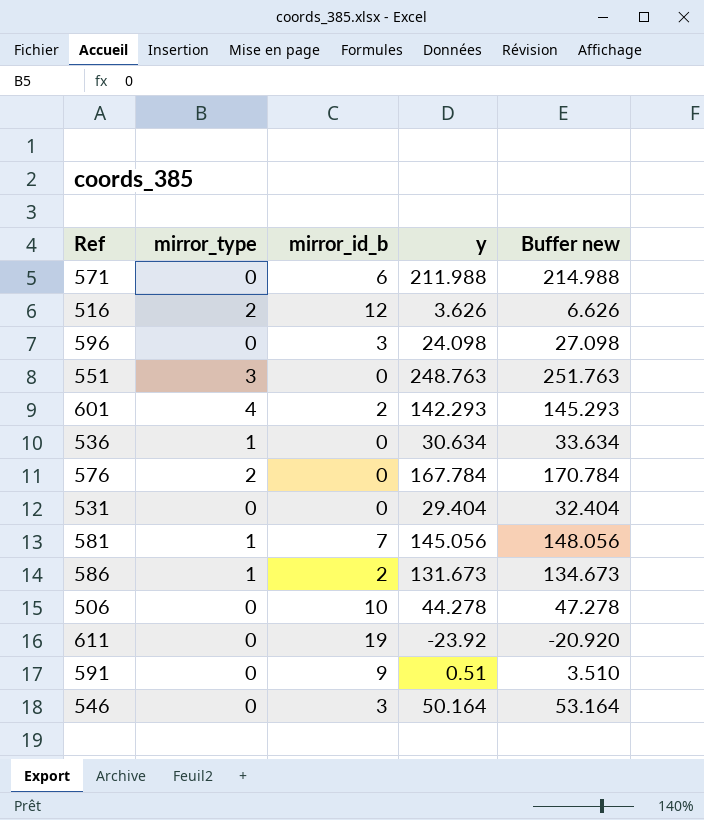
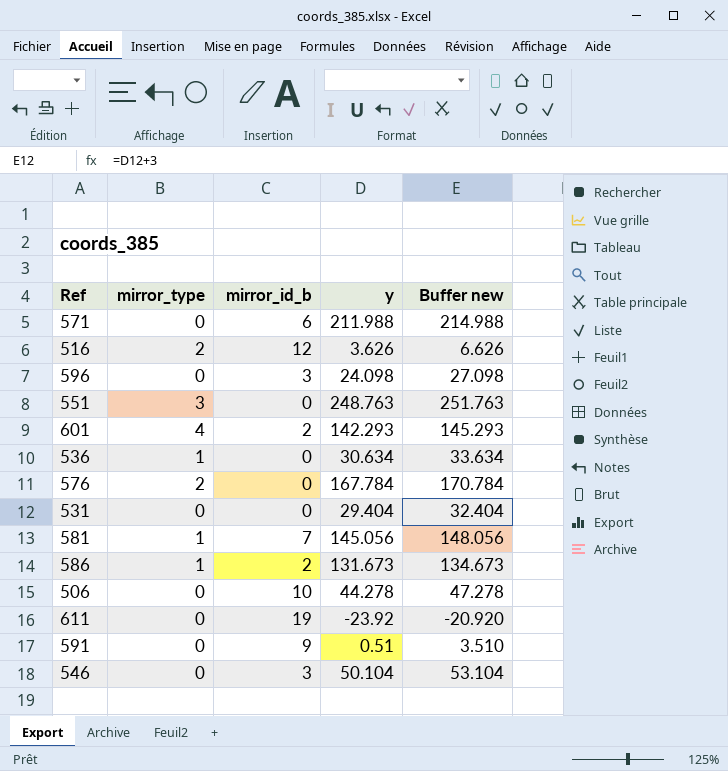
546 | y: 50.164 -> 50.104
546 | Buffer new: 53.164 -> 53.104

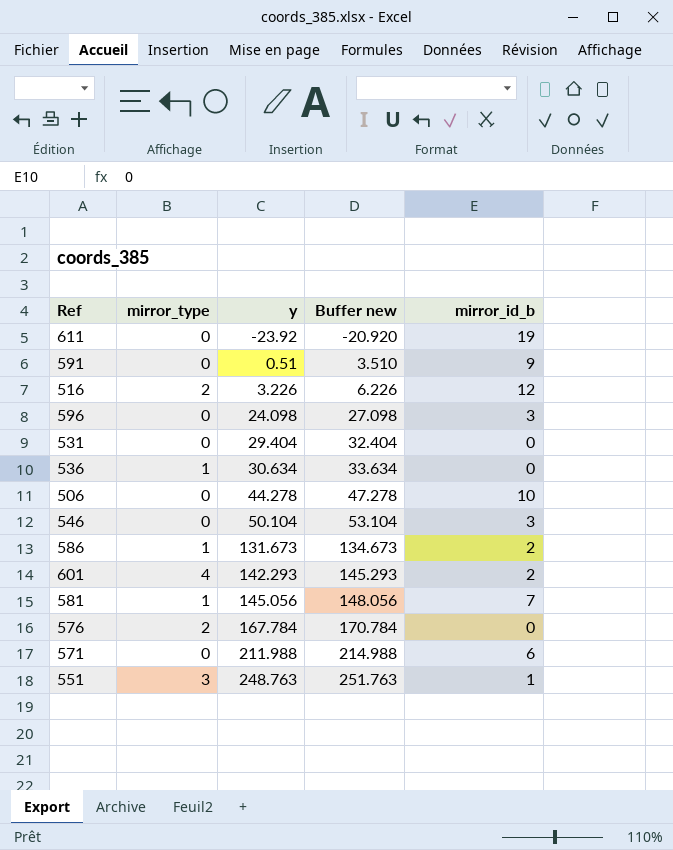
row order: none -> y ascending
column mirror_id_b | position: 3 -> 5
516 | y: 3.626 -> 3.226
516 | Buffer new: 6.626 -> 6.226
551 | mirror_id_b: 0 -> 1

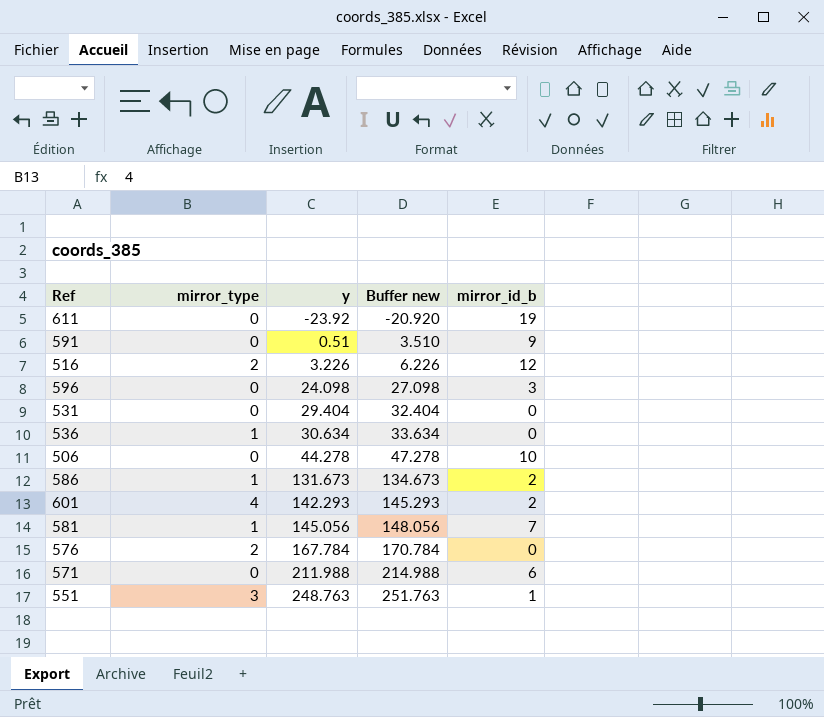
row 546: 0 | 50.104 | 53.104 | 3 -> none

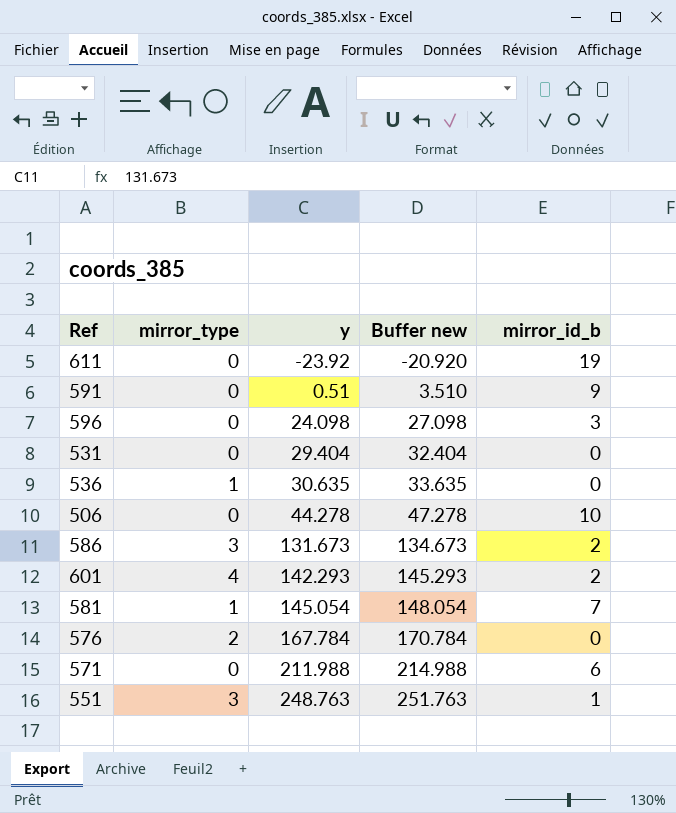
row 516: 2 | 3.226 | 6.226 | 12 -> none
536 | y: 30.634 -> 30.635
536 | Buffer new: 33.634 -> 33.635
586 | mirror_type: 1 -> 3
581 | y: 145.056 -> 145.054
581 | Buffer new: 148.056 -> 148.054

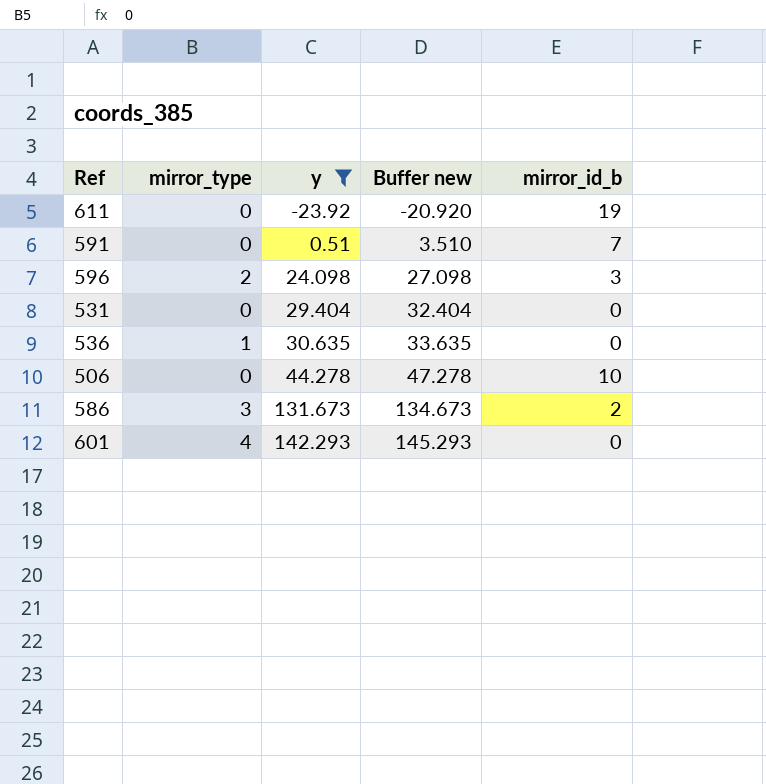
filter: none -> y <= 142.293
591 | mirror_id_b: 9 -> 7
596 | mirror_type: 0 -> 2
601 | mirror_id_b: 2 -> 0

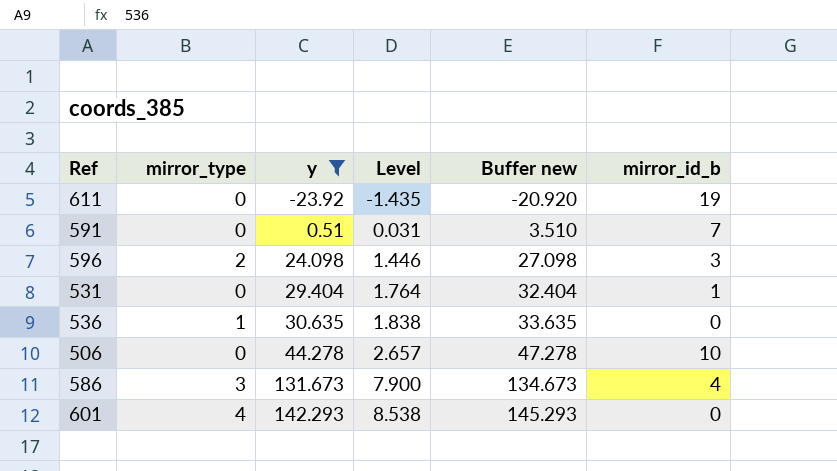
column Level | formula: none -> [y] * 0.06
531 | mirror_id_b: 0 -> 1
586 | mirror_id_b: 2 -> 4

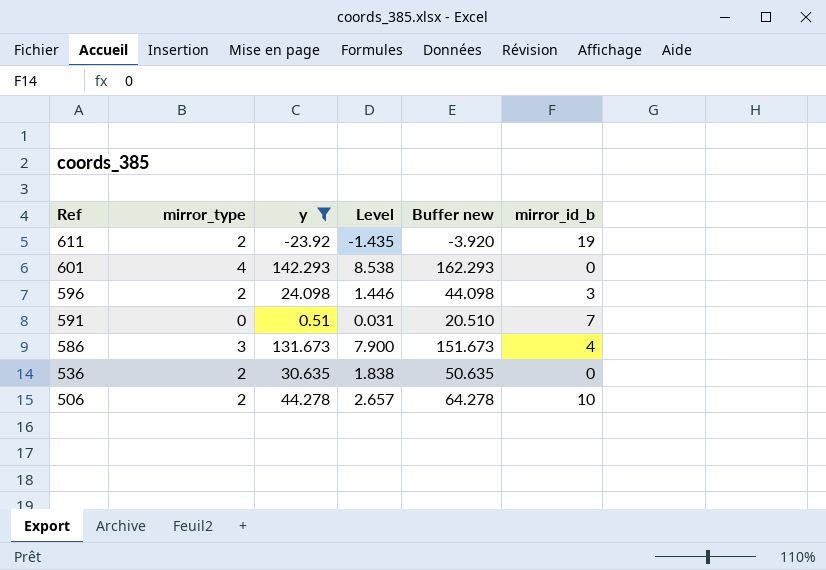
row order: y ascending -> Ref descending
column Buffer new | formula: [y] + 3 -> [y] + 20
row 531: 0 | 29.404 | 1.764 | 32.404 | 1 -> none
611 | mirror_type: 0 -> 2
536 | mirror_type: 1 -> 2
506 | mirror_type: 0 -> 2

